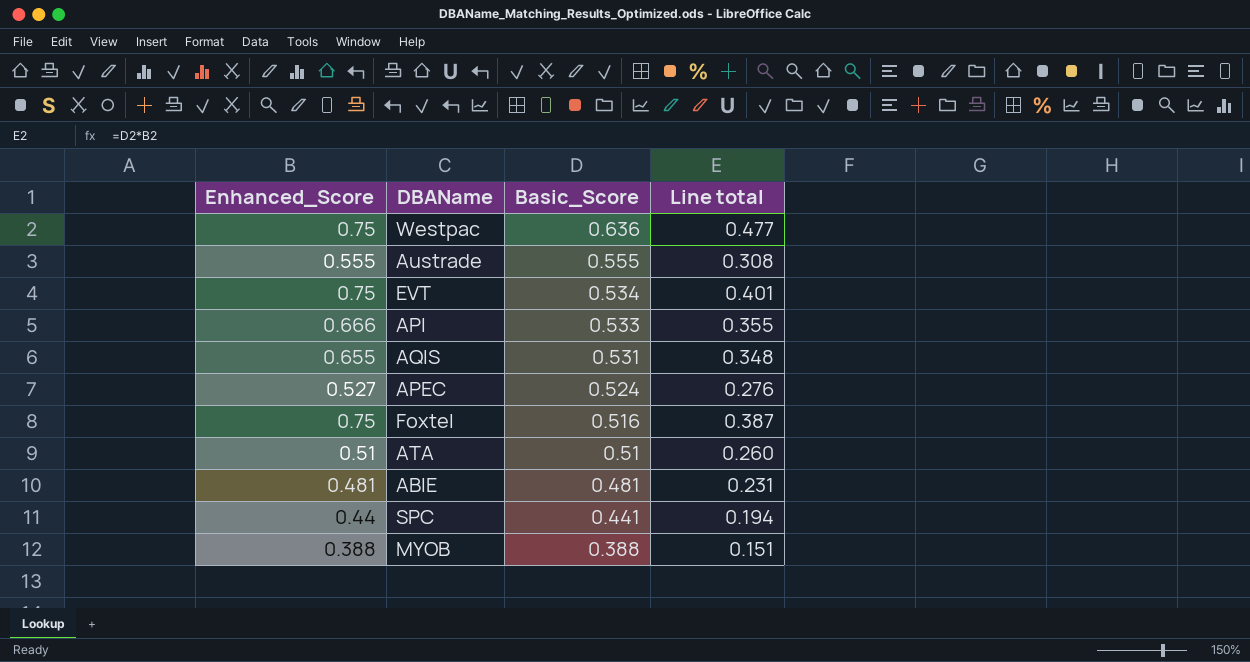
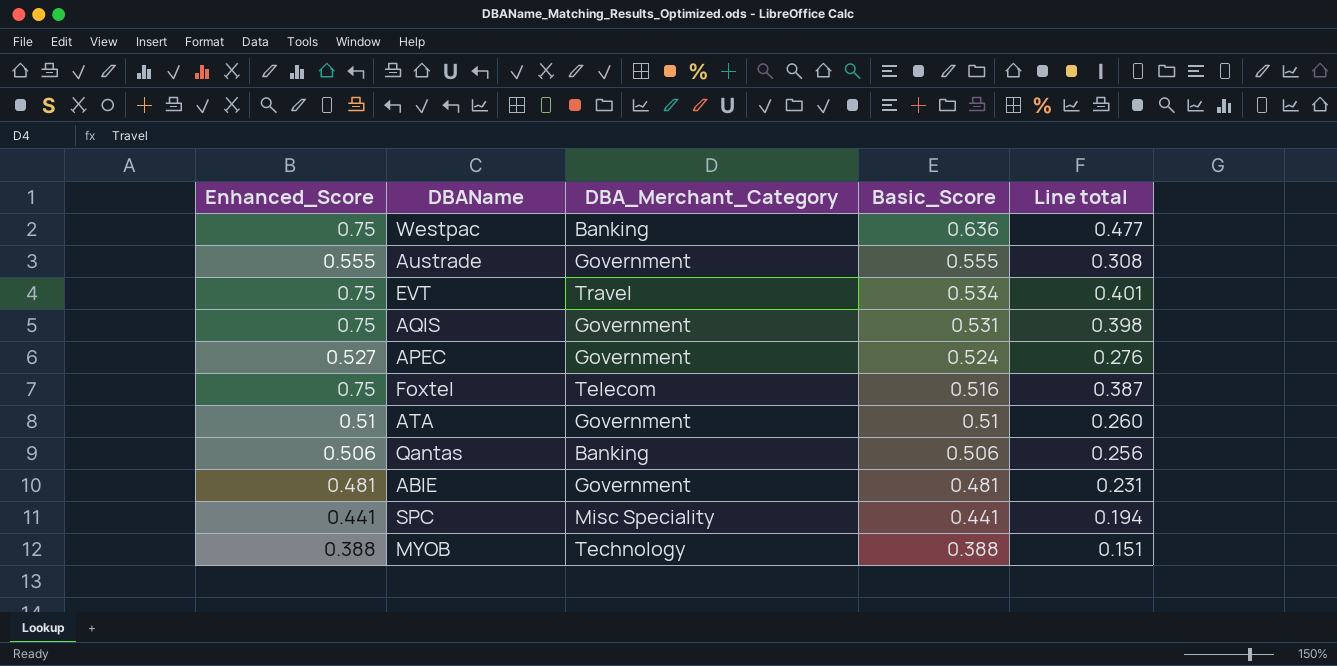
column DBA_Merchant_Category | position: none -> 3
row API: 0.666 | 0.533 | 0.355 -> none
AQIS | Enhanced_Score: 0.655 -> 0.75
AQIS | Line total: 0.348 -> 0.398
row Qantas: none -> 0.506 | Banking | 0.506 | 0.256
SPC | Enhanced_Score: 0.44 -> 0.441

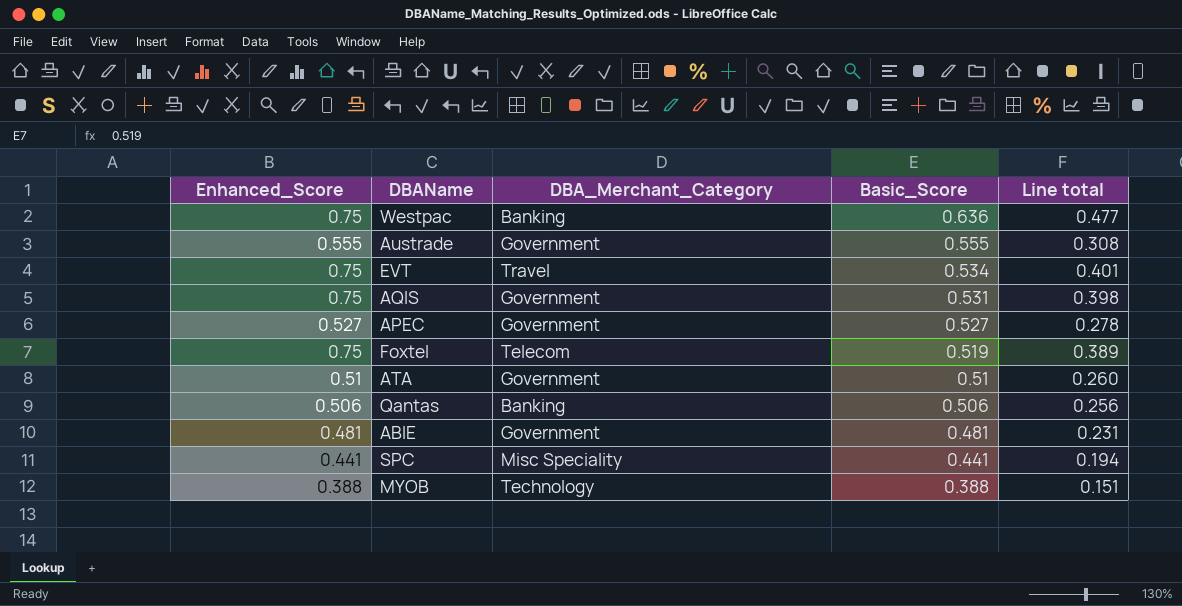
APEC | Basic_Score: 0.524 -> 0.527
APEC | Line total: 0.276 -> 0.278
Foxtel | Basic_Score: 0.516 -> 0.519
Foxtel | Line total: 0.387 -> 0.389

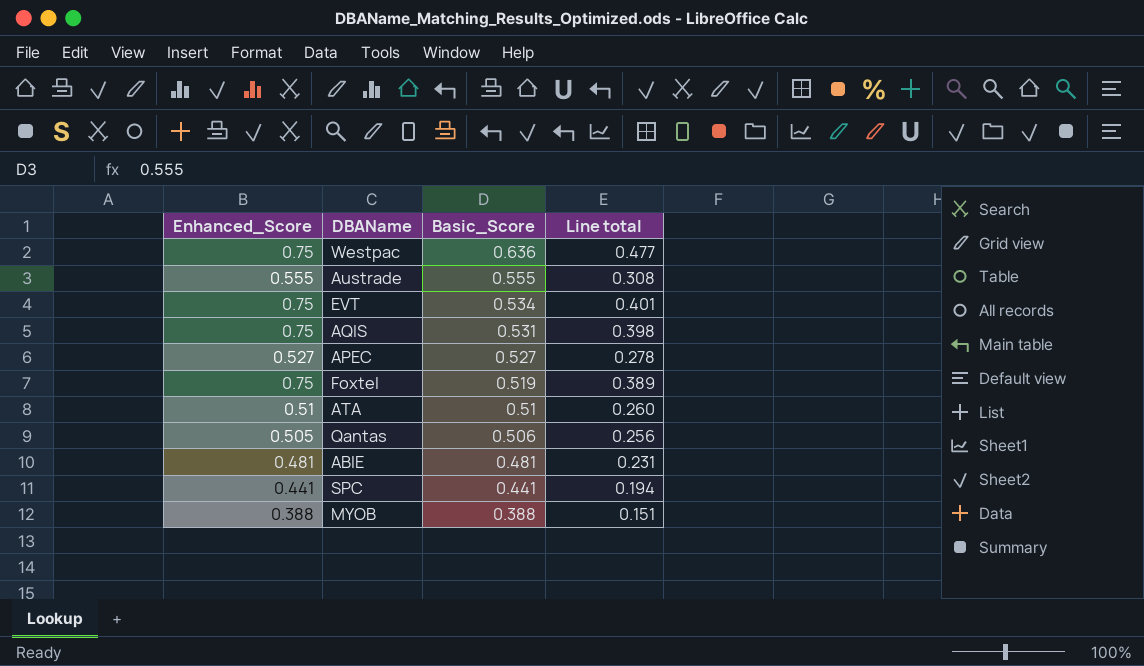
column DBA_Merchant_Category | position: 3 -> none
Qantas | Enhanced_Score: 0.506 -> 0.505

